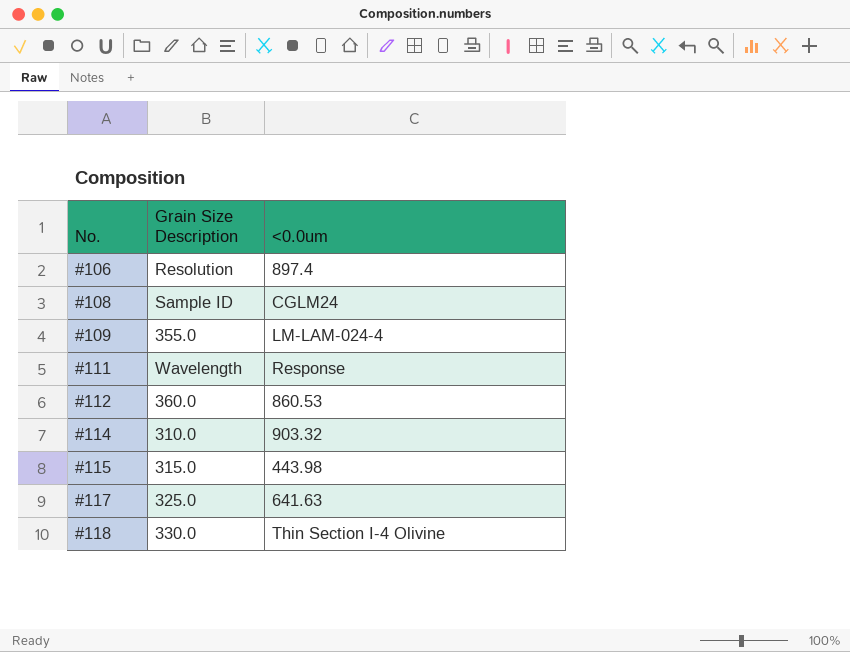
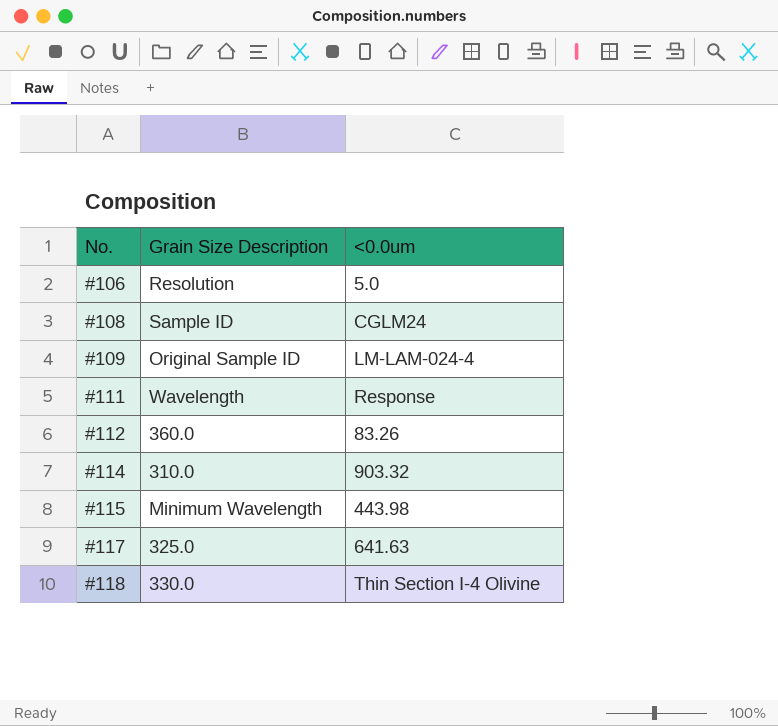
#106 | <0.0um: 897.4 -> 5.0
#109 | Grain Size Description: 355.0 -> Original Sample ID
#112 | <0.0um: 860.53 -> 83.26
#115 | Grain Size Description: 315.0 -> Minimum Wavelength

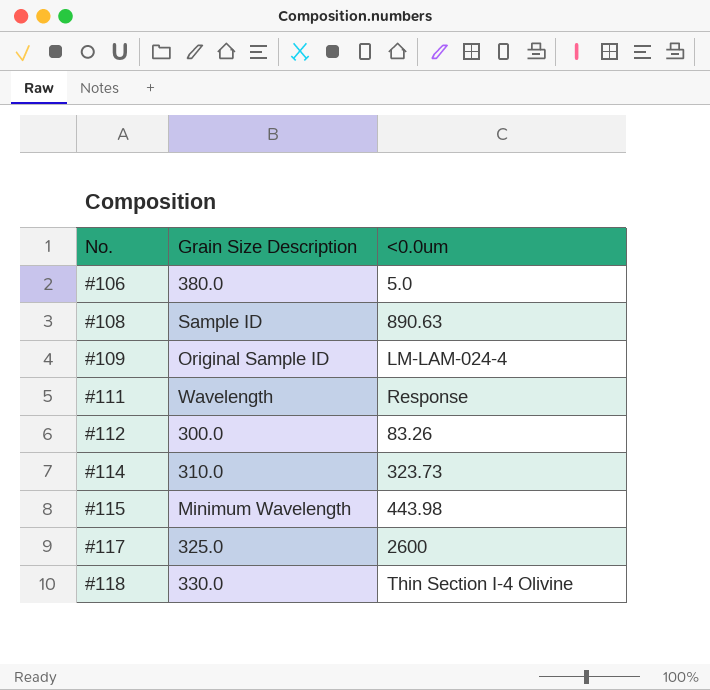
#106 | Grain Size Description: Resolution -> 380.0
#108 | <0.0um: CGLM24 -> 890.63
#112 | Grain Size Description: 360.0 -> 300.0
#114 | <0.0um: 903.32 -> 323.73
#117 | <0.0um: 641.63 -> 2600

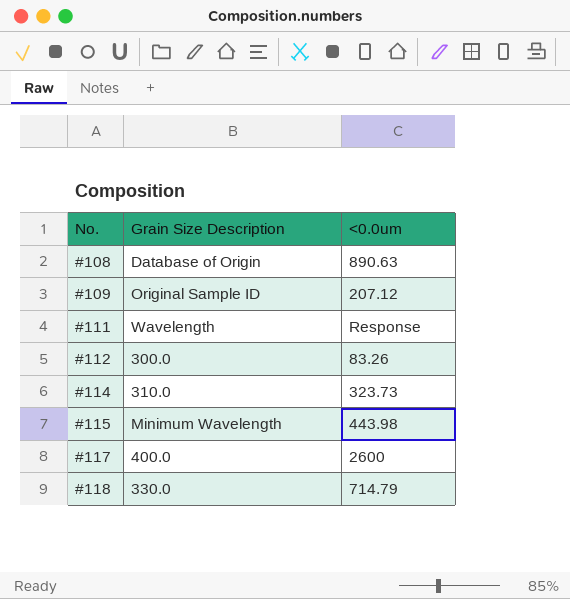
row #106: 380.0 | 5.0 -> none
#108 | Grain Size Description: Sample ID -> Database of Origin
#109 | <0.0um: LM-LAM-024-4 -> 207.12
#117 | Grain Size Description: 325.0 -> 400.0
#118 | <0.0um: Thin Section I-4 Olivine -> 714.79

